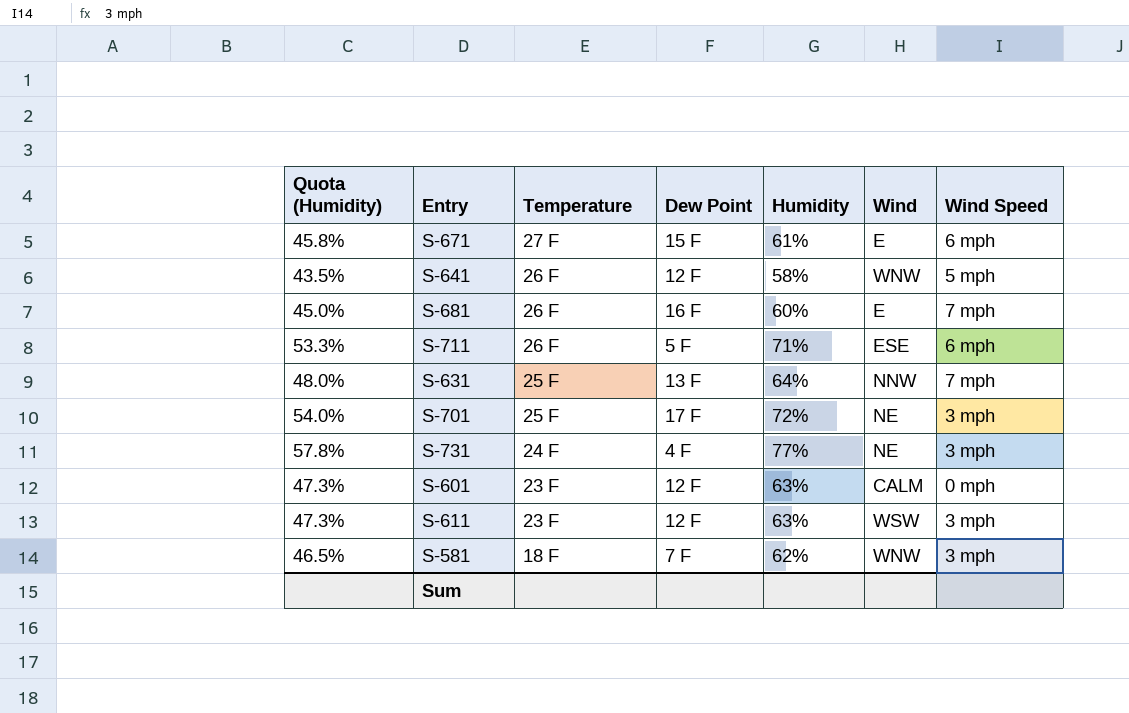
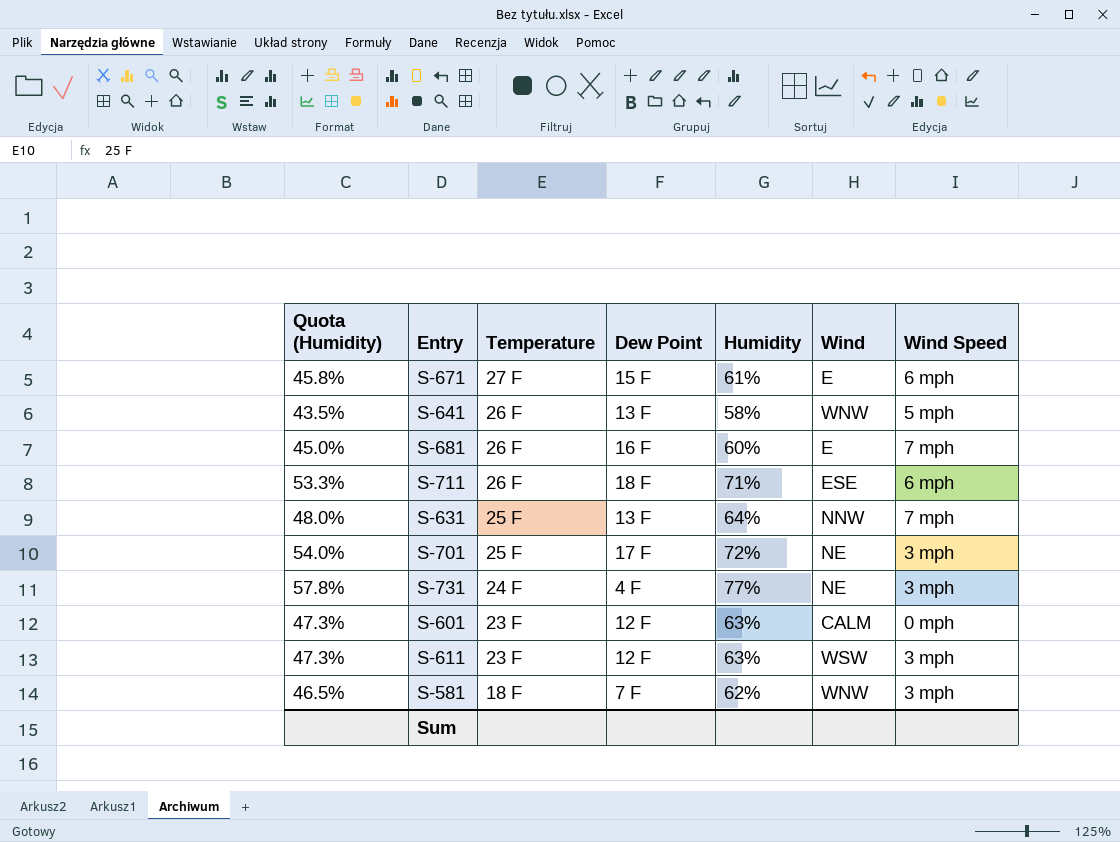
S-641 | Dew Point: 12 F -> 13 F
S-711 | Dew Point: 5 F -> 18 F

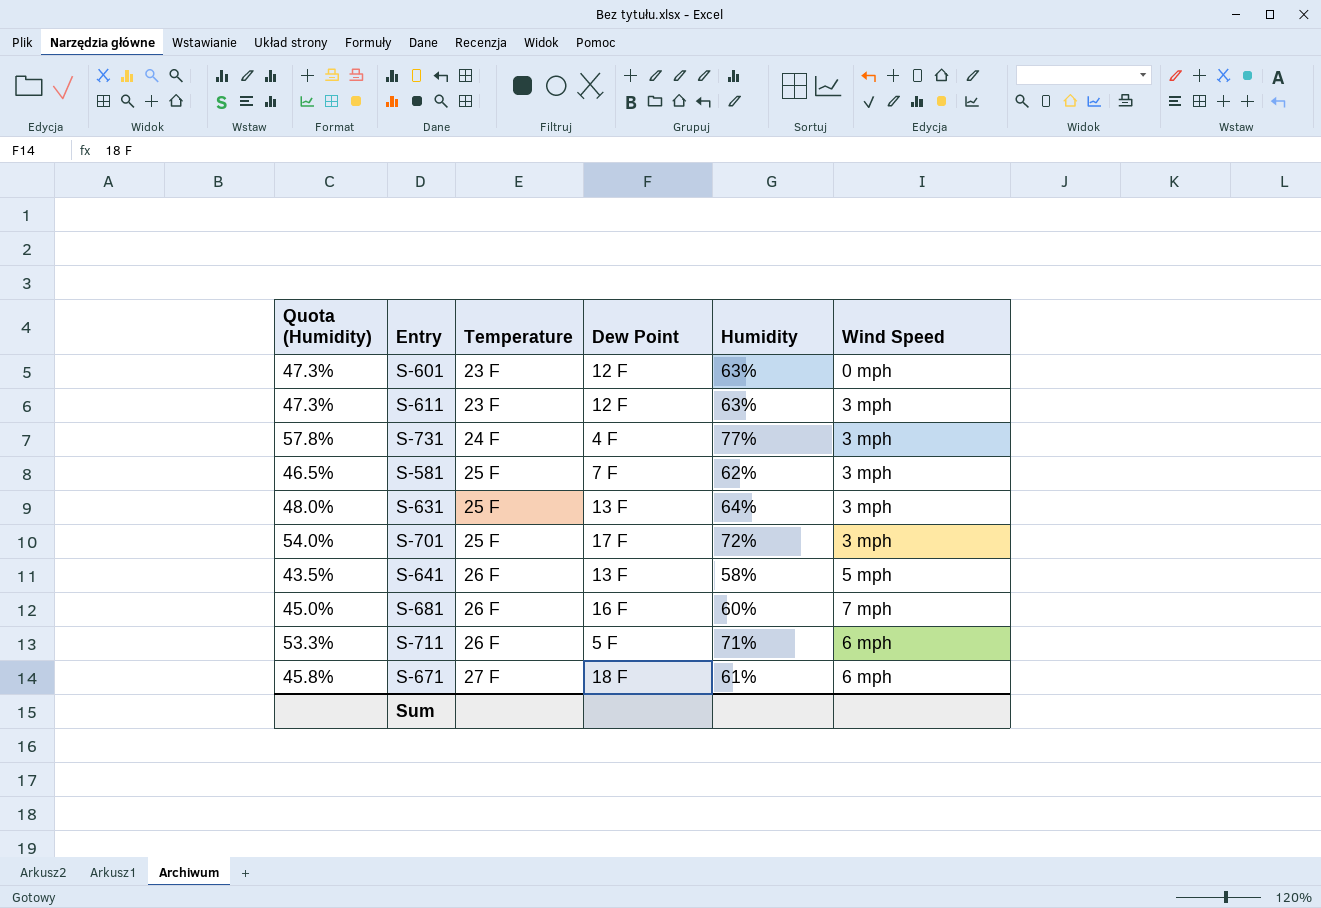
row order: Temperature descending -> Temperature ascending
column Wind | position: 6 -> none
S-581 | Temperature: 18 F -> 25 F
S-631 | Wind Speed: 7 mph -> 3 mph
S-711 | Dew Point: 18 F -> 5 F
S-671 | Dew Point: 15 F -> 18 F

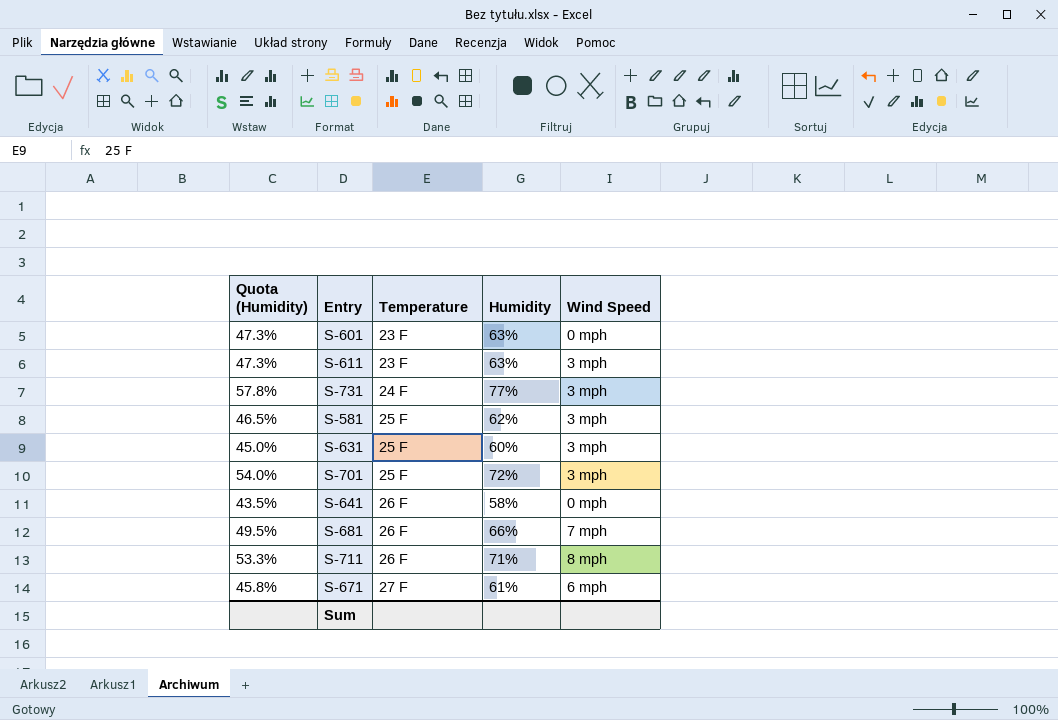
column Dew Point | position: 4 -> none
S-631 | Quota (Humidity): 48.0% -> 45.0%
S-631 | Humidity: 64% -> 60%
S-641 | Wind Speed: 5 mph -> 0 mph
S-681 | Quota (Humidity): 45.0% -> 49.5%
S-681 | Humidity: 60% -> 66%
S-711 | Wind Speed: 6 mph -> 8 mph

